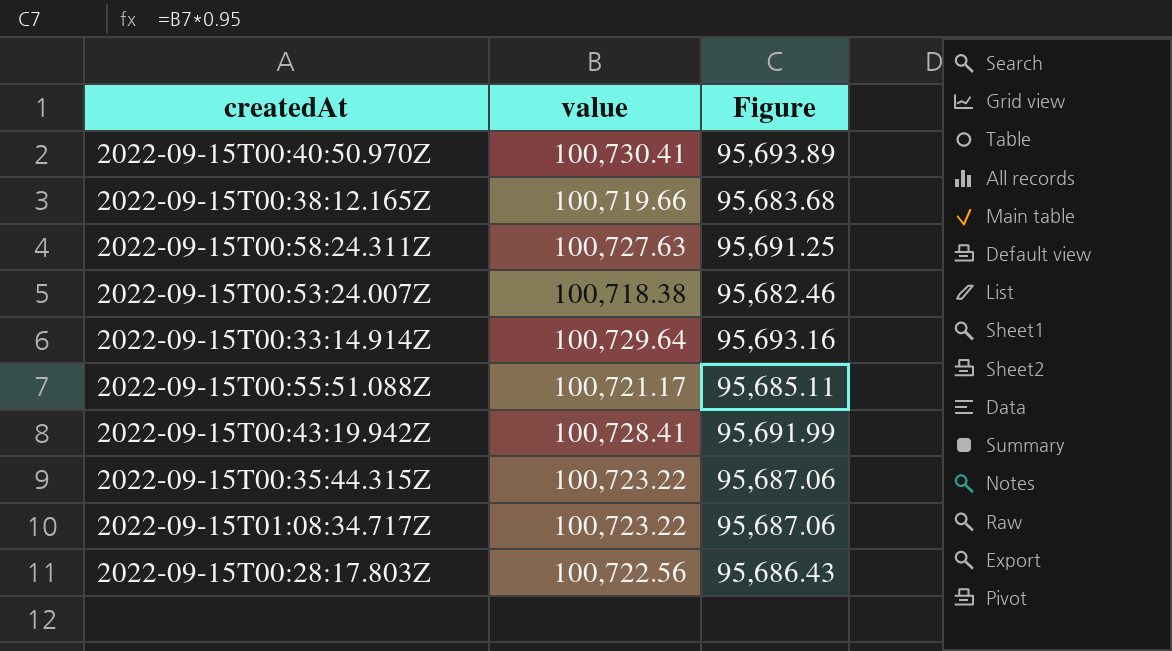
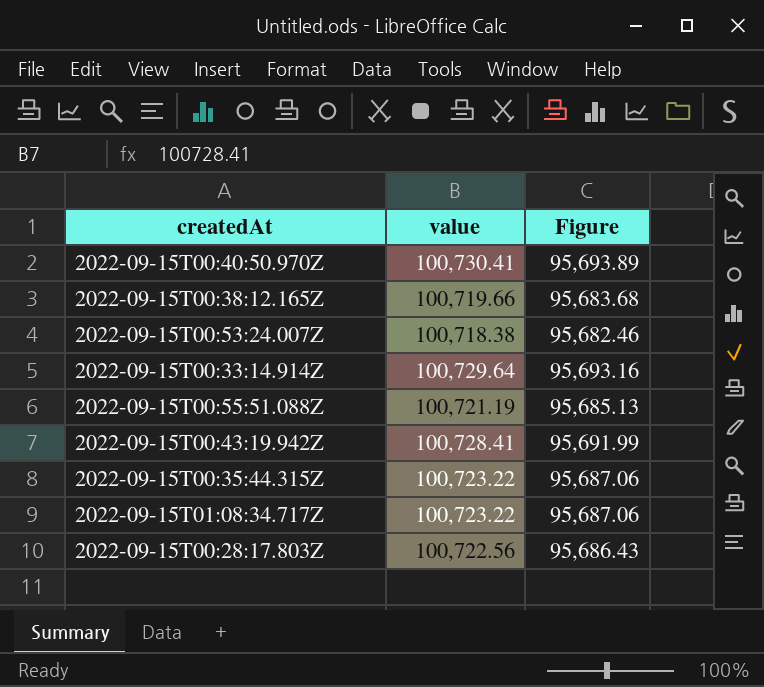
row 2022-09-15T00:58:24.311Z: 100,727.63 | 95,691.25 -> none
2022-09-15T00:55:51.088Z | value: 100,721.17 -> 100,721.19
2022-09-15T00:55:51.088Z | Figure: 95,685.11 -> 95,685.13

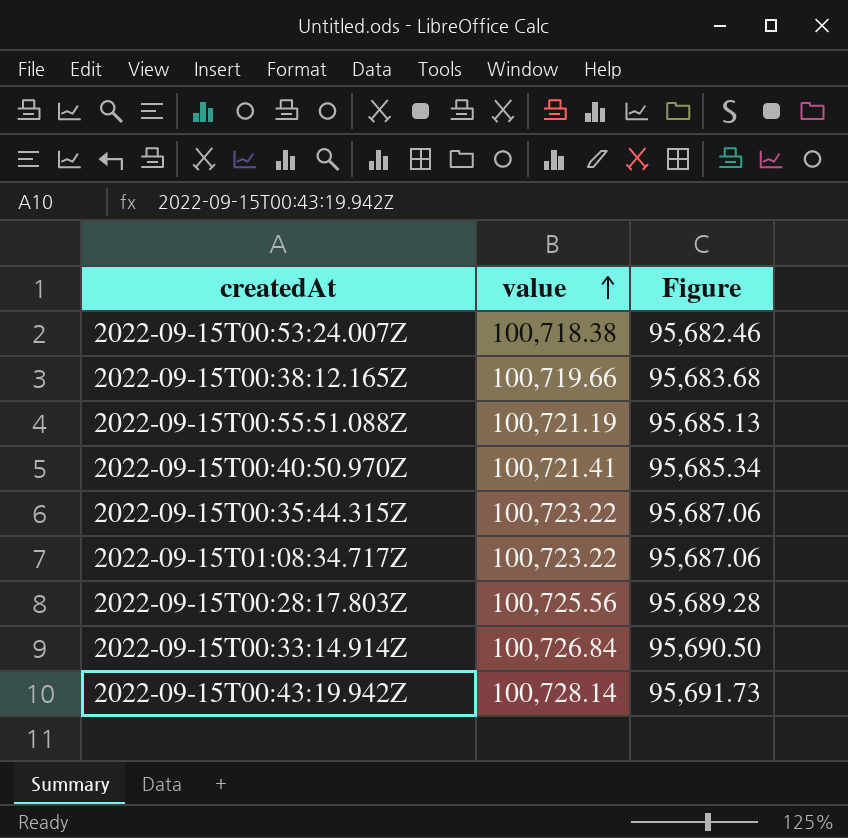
row order: none -> value ascending
2022-09-15T00:40:50.970Z | value: 100,730.41 -> 100,721.41
2022-09-15T00:40:50.970Z | Figure: 95,693.89 -> 95,685.34
2022-09-15T00:28:17.803Z | value: 100,722.56 -> 100,725.56
2022-09-15T00:28:17.803Z | Figure: 95,686.43 -> 95,689.28
2022-09-15T00:33:14.914Z | value: 100,729.64 -> 100,726.84
2022-09-15T00:33:14.914Z | Figure: 95,693.16 -> 95,690.50
2022-09-15T00:43:19.942Z | value: 100,728.41 -> 100,728.14
2022-09-15T00:43:19.942Z | Figure: 95,691.99 -> 95,691.73

